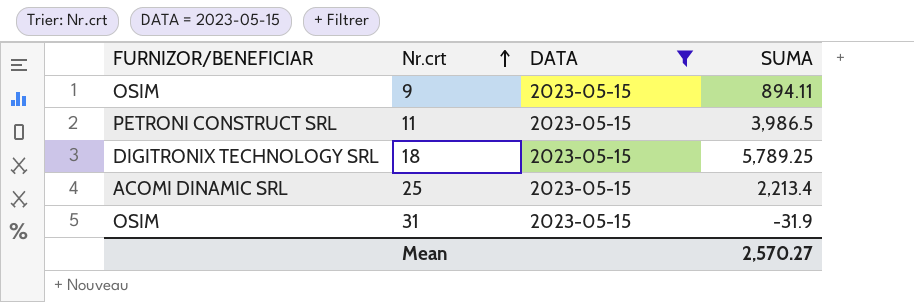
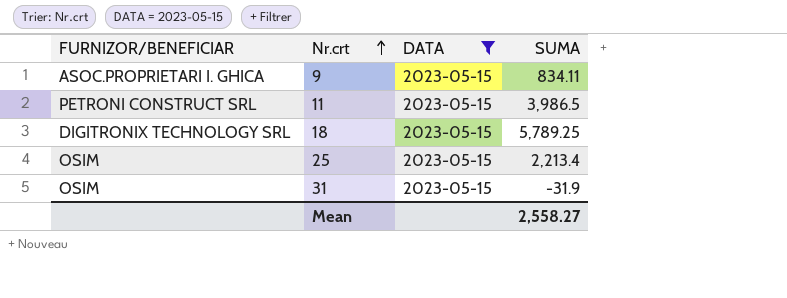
9 | FURNIZOR/BENEFICIAR: OSIM -> ASOC.PROPRIETARI I. GHICA
9 | SUMA: 894.11 -> 834.11
25 | FURNIZOR/BENEFICIAR: ACOMI DINAMIC SRL -> OSIM
Mean | SUMA: 2,570.27 -> 2,558.27

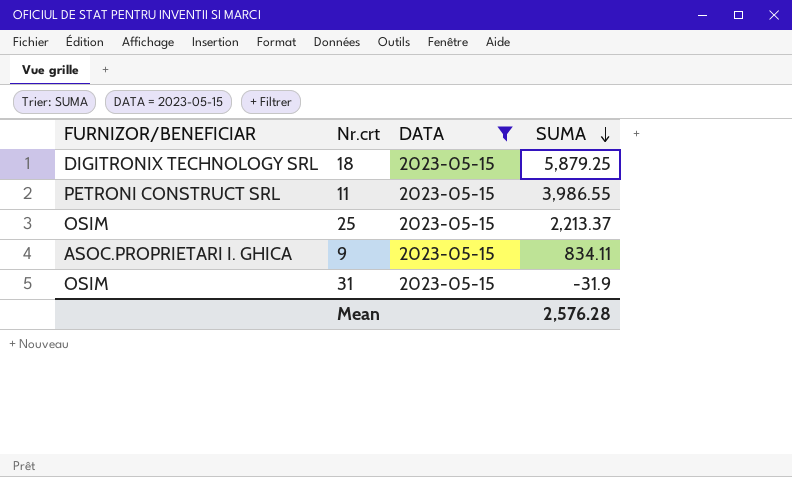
row order: Nr.crt ascending -> SUMA descending
18 | SUMA: 5,789.25 -> 5,879.25
11 | SUMA: 3,986.5 -> 3,986.55
25 | SUMA: 2,213.4 -> 2,213.37
Mean | SUMA: 2,558.27 -> 2,576.28

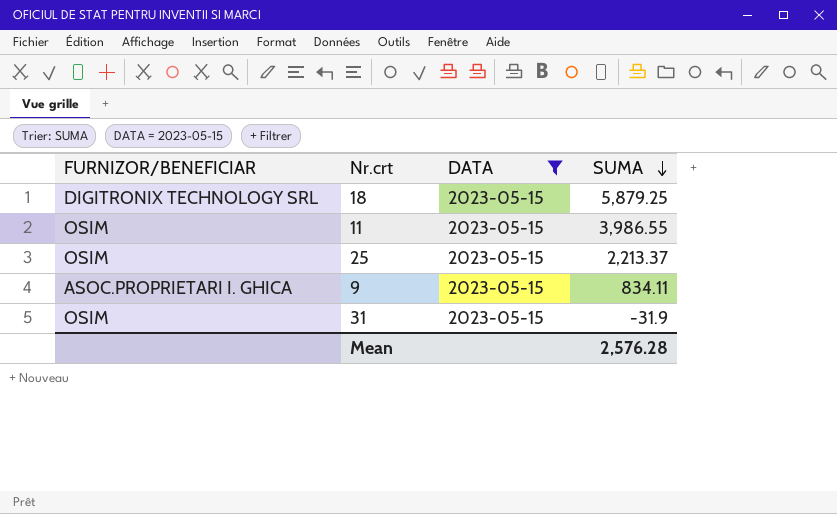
11 | FURNIZOR/BENEFICIAR: PETRONI CONSTRUCT SRL -> OSIM

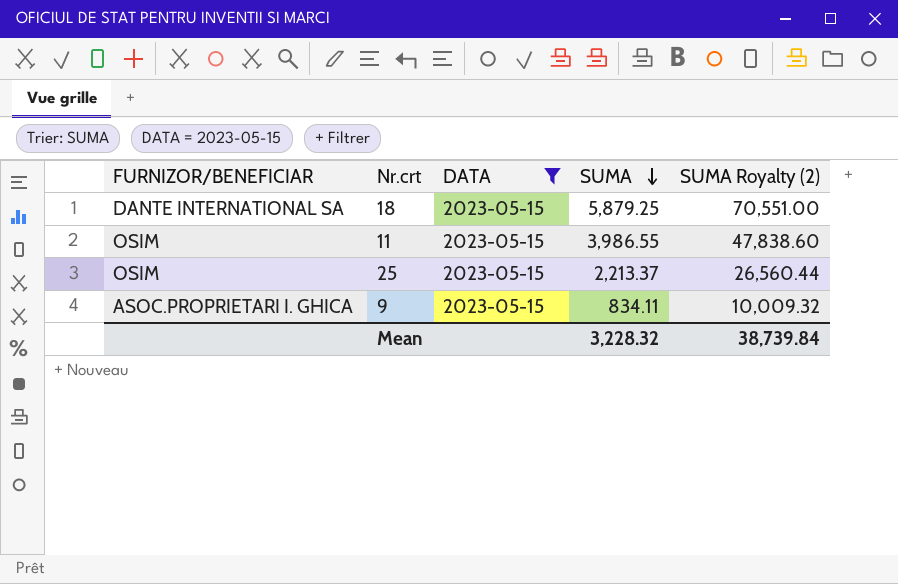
column SUMA Royalty (2) | formula: none -> [SUMA] * 12
row 31: OSIM | 2023-05-15 | -31.9 -> none
18 | FURNIZOR/BENEFICIAR: DIGITRONIX TECHNOLOGY SRL -> DANTE INTERNATIONAL SA
Mean | SUMA: 2,576.28 -> 3,228.32

